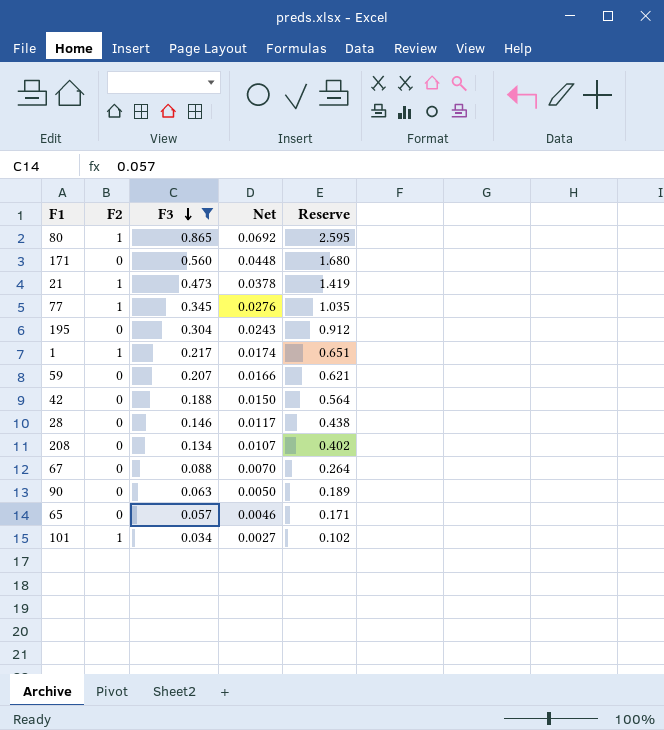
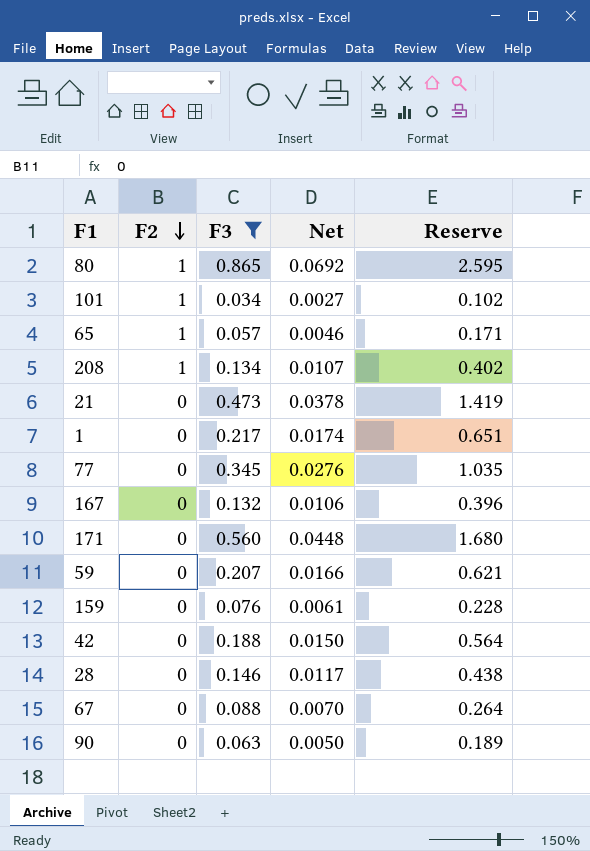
row order: F3 descending -> F2 descending
row 195: 0 | 0.304 | 0.0243 | 0.912 -> none
65 | F2: 0 -> 1
208 | F2: 0 -> 1
21 | F2: 1 -> 0
1 | F2: 1 -> 0
77 | F2: 1 -> 0
row 167: none -> 0 | 0.132 | 0.0106 | 0.396
row 159: none -> 0 | 0.076 | 0.0061 | 0.228

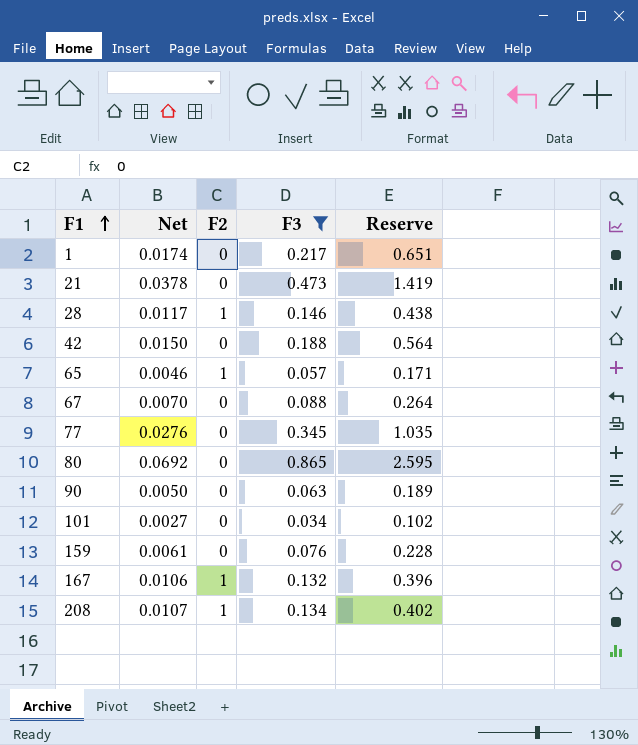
row order: F2 descending -> F1 ascending
column Net | position: 4 -> 2
row 171: 0 | 0.560 | 0.0448 | 1.680 -> none
row 59: 0 | 0.207 | 0.0166 | 0.621 -> none
28 | F2: 0 -> 1
80 | F2: 1 -> 0
101 | F2: 1 -> 0
167 | F2: 0 -> 1

